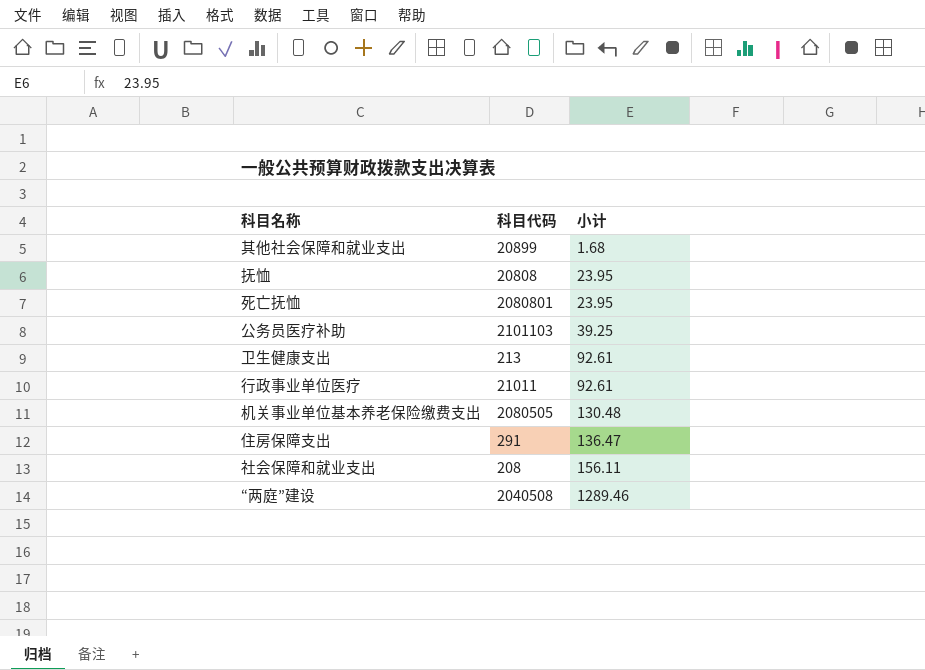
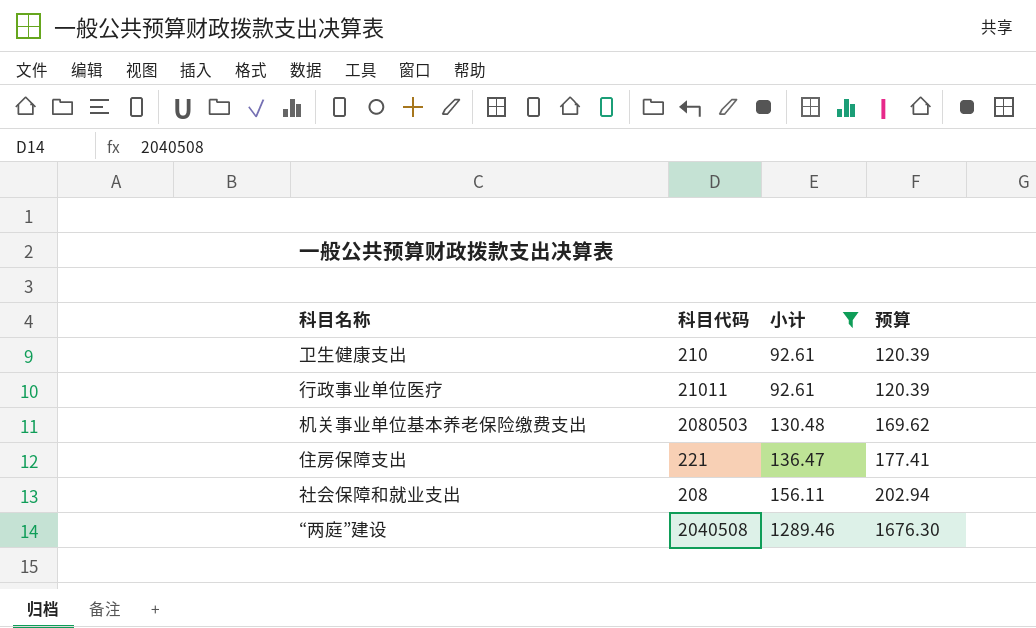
filter: none -> 小计 >= 92.61
column 预算 | formula: none -> [小计] * 1.3
卫生健康支出 | 科目代码: 213 -> 210
机关事业单位基本养老保险缴费支出 | 科目代码: 2080505 -> 2080503
住房保障支出 | 科目代码: 291 -> 221

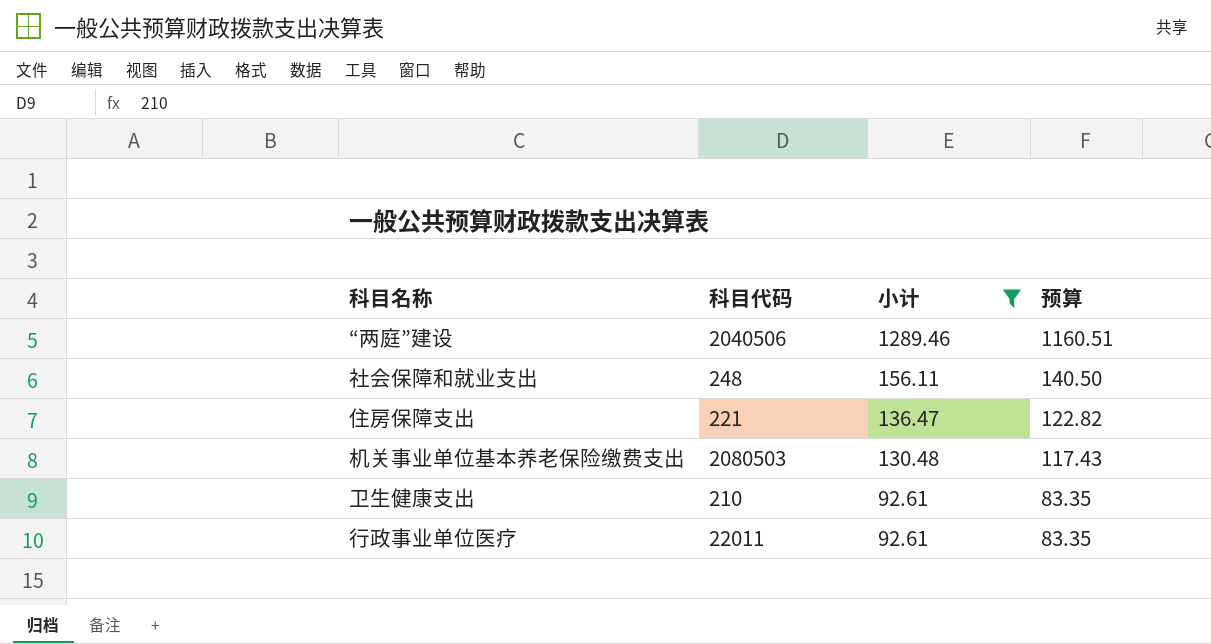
row order: 小计 ascending -> 小计 descending
column 预算 | formula: [小计] * 1.3 -> [小计] * 0.9
“两庭”建设 | 科目代码: 2040508 -> 2040506
社会保障和就业支出 | 科目代码: 208 -> 248
行政事业单位医疗 | 科目代码: 21011 -> 22011

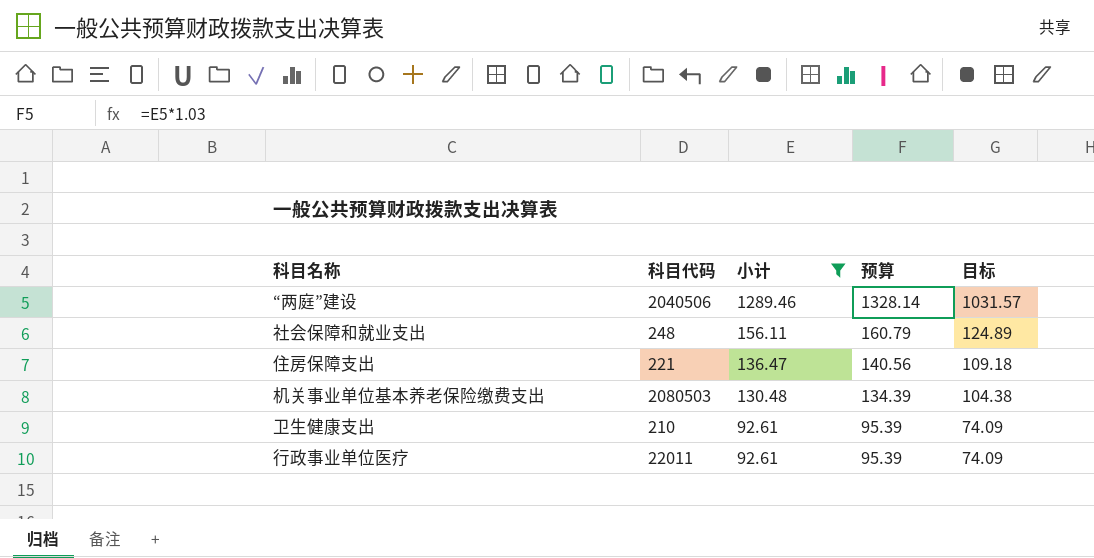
column 预算 | formula: [小计] * 0.9 -> [小计] * 1.03
column 目标 | formula: none -> [小计] * 0.8

